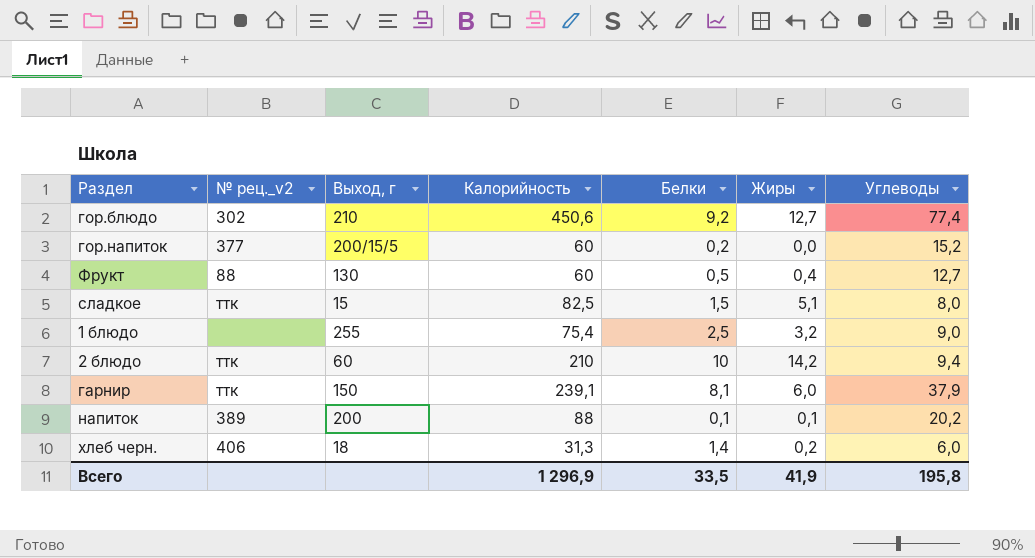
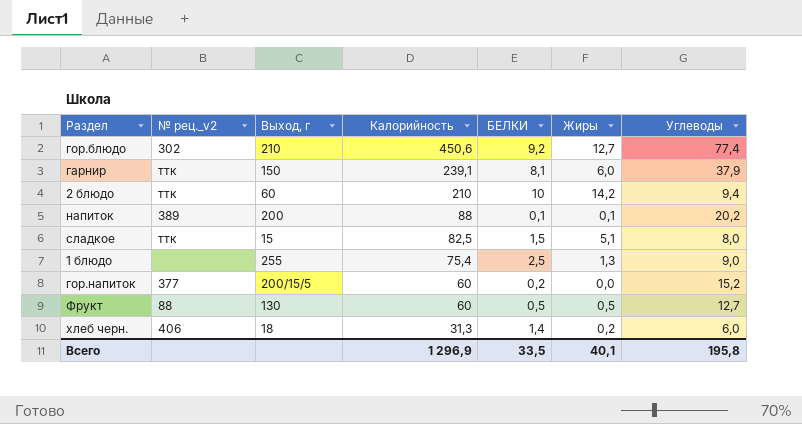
row order: none -> Калорийность descending
column name: Белки -> БЕЛКИ
1 блюдо | Жиры: 3,2 -> 1,3
Фрукт | Жиры: 0,4 -> 0,5
Всего | Жиры: 41,9 -> 40,1

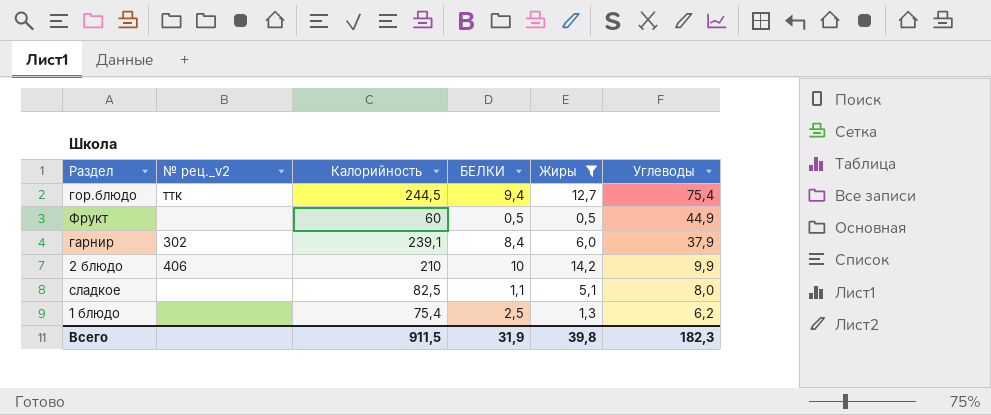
filter: none -> Жиры >= 0,5
row order: Калорийность descending -> Углеводы descending
column Выход, г | position: 3 -> none
гор.блюдо | № рец._v2: 302 -> ттк
гор.блюдо | Калорийность: 450,6 -> 244,5
гор.блюдо | БЕЛКИ: 9,2 -> 9,4
гор.блюдо | Углеводы: 77,4 -> 75,4
Фрукт | № рец._v2: 88 -> none
Фрукт | Углеводы: 12,7 -> 44,9
гарнир | № рец._v2: ттк -> 302
гарнир | БЕЛКИ: 8,1 -> 8,4
2 блюдо | № рец._v2: ттк -> 406
2 блюдо | Углеводы: 9,4 -> 9,9
сладкое | № рец._v2: ттк -> none
сладкое | БЕЛКИ: 1,5 -> 1,1
1 блюдо | Углеводы: 9,0 -> 6,2
Всего | Калорийность: 1 296,9 -> 911,5
Всего | БЕЛКИ: 33,5 -> 31,9
Всего | Жиры: 40,1 -> 39,8
Всего | Углеводы: 195,8 -> 182,3

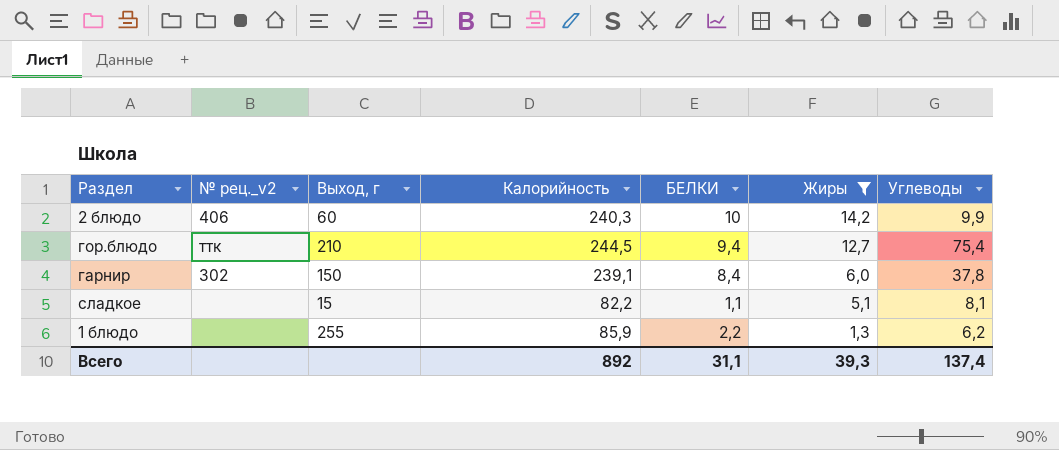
row order: Углеводы descending -> Жиры descending
column Выход, г | position: none -> 3
row Фрукт: none | 60 | 0,5 | 0,5 | 44,9 -> none
2 блюдо | Калорийность: 210 -> 240,3
гарнир | Углеводы: 37,9 -> 37,8
сладкое | Калорийность: 82,5 -> 82,2
сладкое | Углеводы: 8,0 -> 8,1
1 блюдо | Калорийность: 75,4 -> 85,9
1 блюдо | БЕЛКИ: 2,5 -> 2,2
Всего | Калорийность: 911,5 -> 892
Всего | БЕЛКИ: 31,9 -> 31,1
Всего | Жиры: 39,8 -> 39,3
Всего | Углеводы: 182,3 -> 137,4

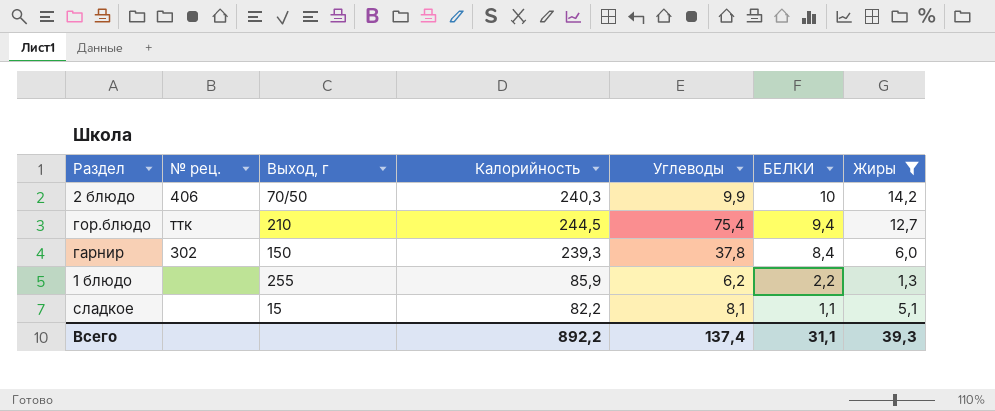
row order: Жиры descending -> БЕЛКИ descending
column name: № рец._v2 -> № рец.
column Углеводы | position: 7 -> 5
2 блюдо | Выход, г: 60 -> 70/50
гарнир | Калорийность: 239,1 -> 239,3
Всего | Калорийность: 892 -> 892,2

